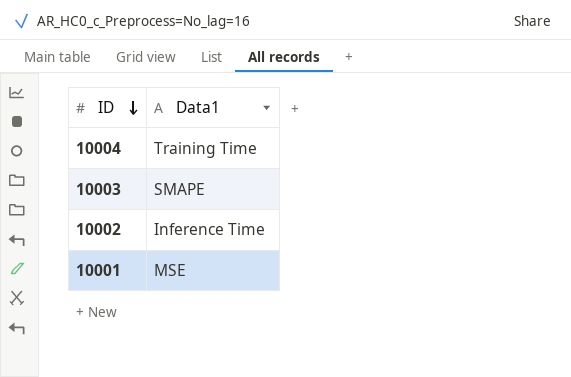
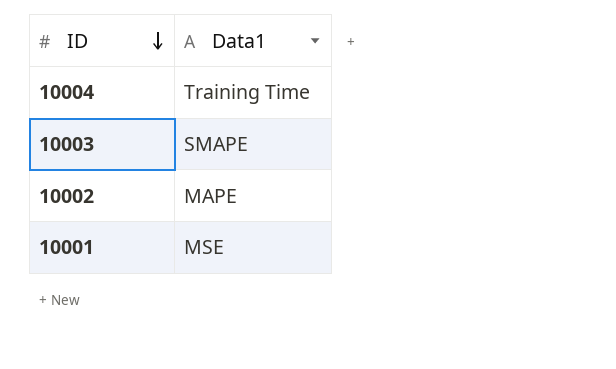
10002 | Data1: Inference Time -> MAPE

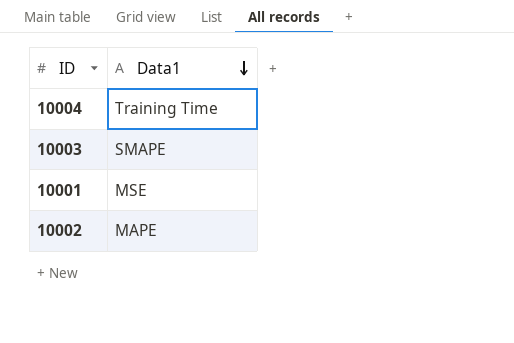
row order: ID descending -> Data1 descending

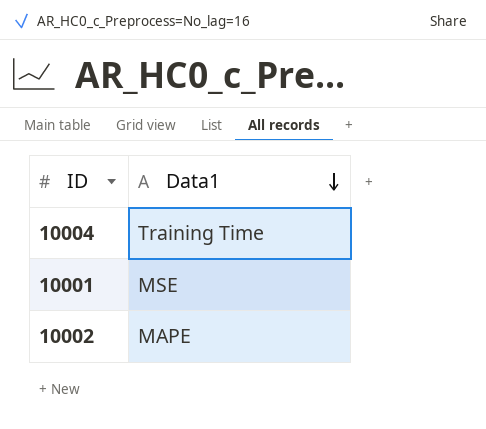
row 10003: SMAPE -> none

